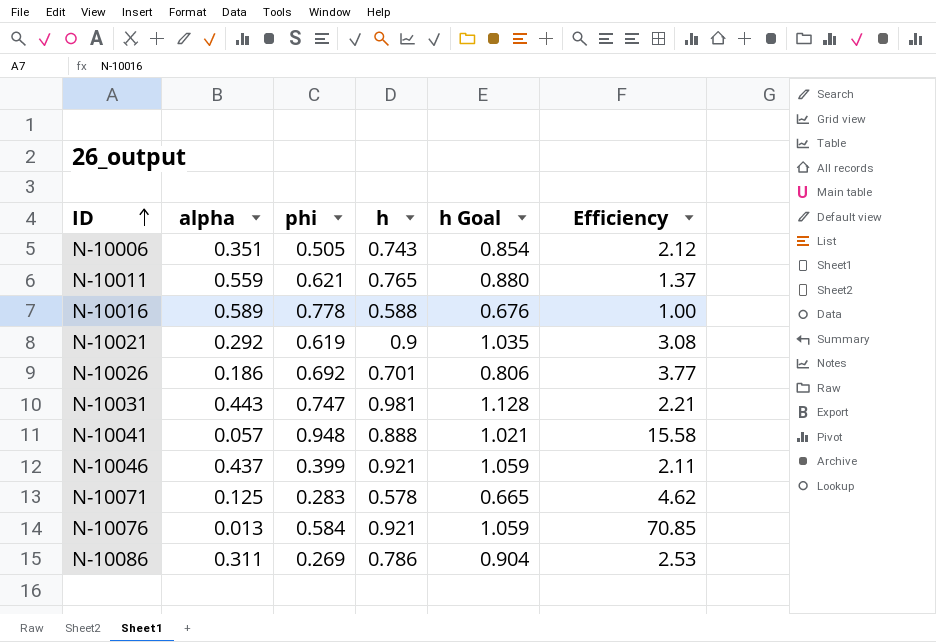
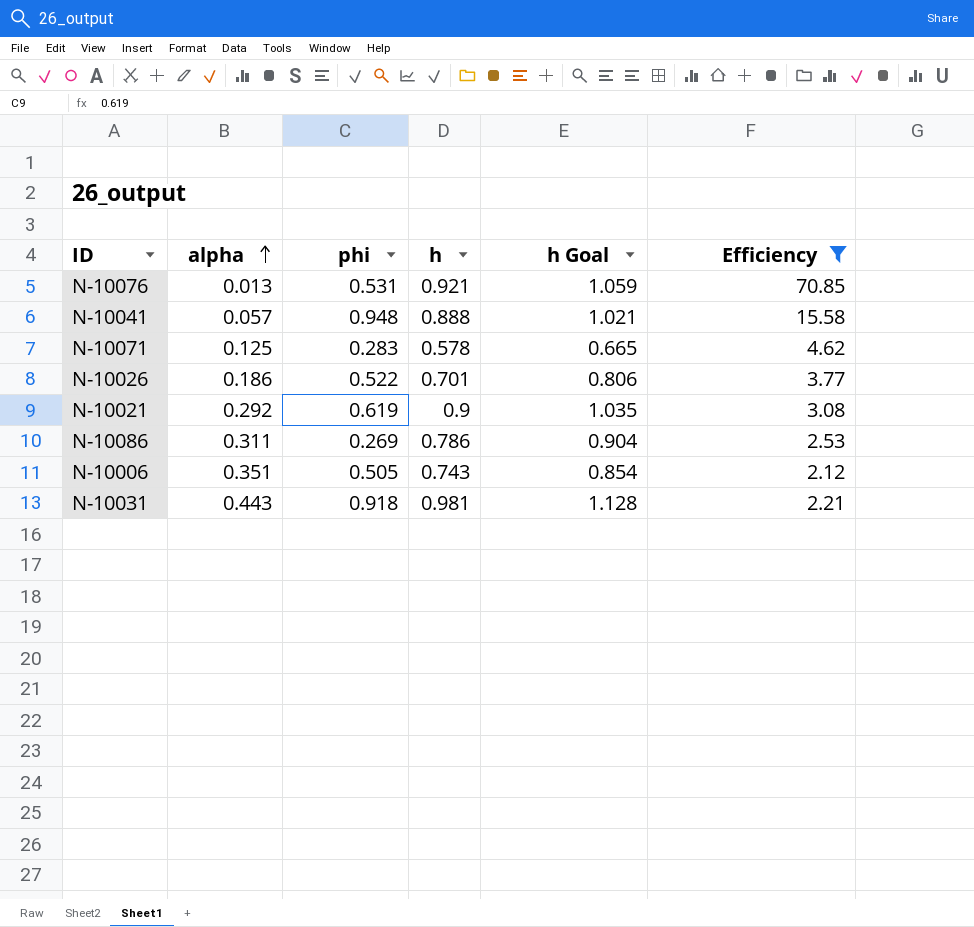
filter: none -> Efficiency >= 2.12
row order: ID ascending -> alpha ascending
N-10076 | phi: 0.584 -> 0.531
N-10026 | phi: 0.692 -> 0.522
N-10031 | phi: 0.747 -> 0.918

